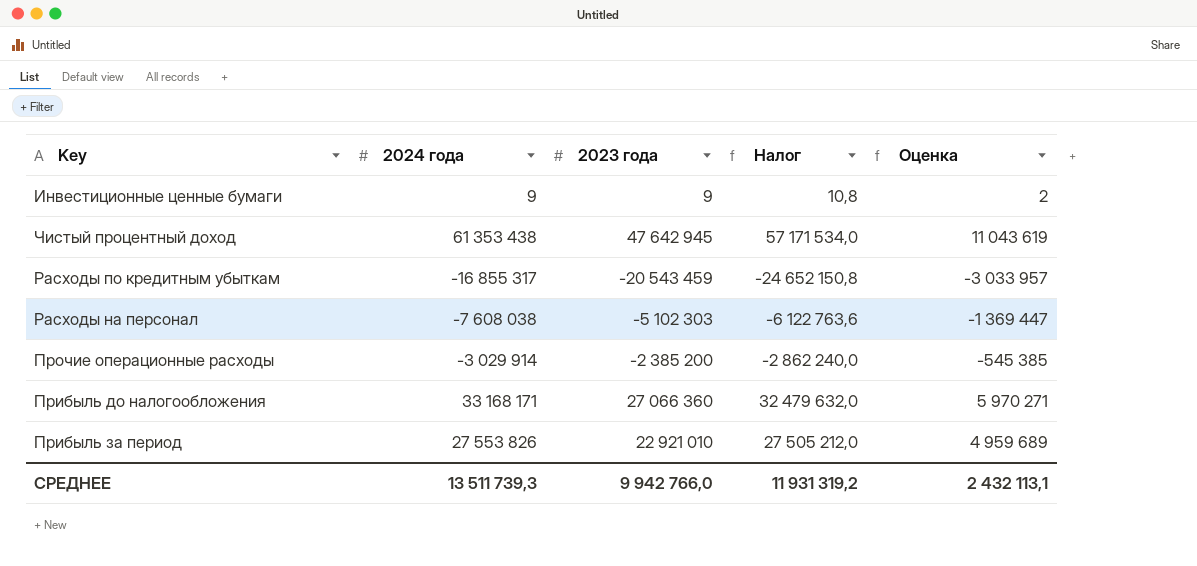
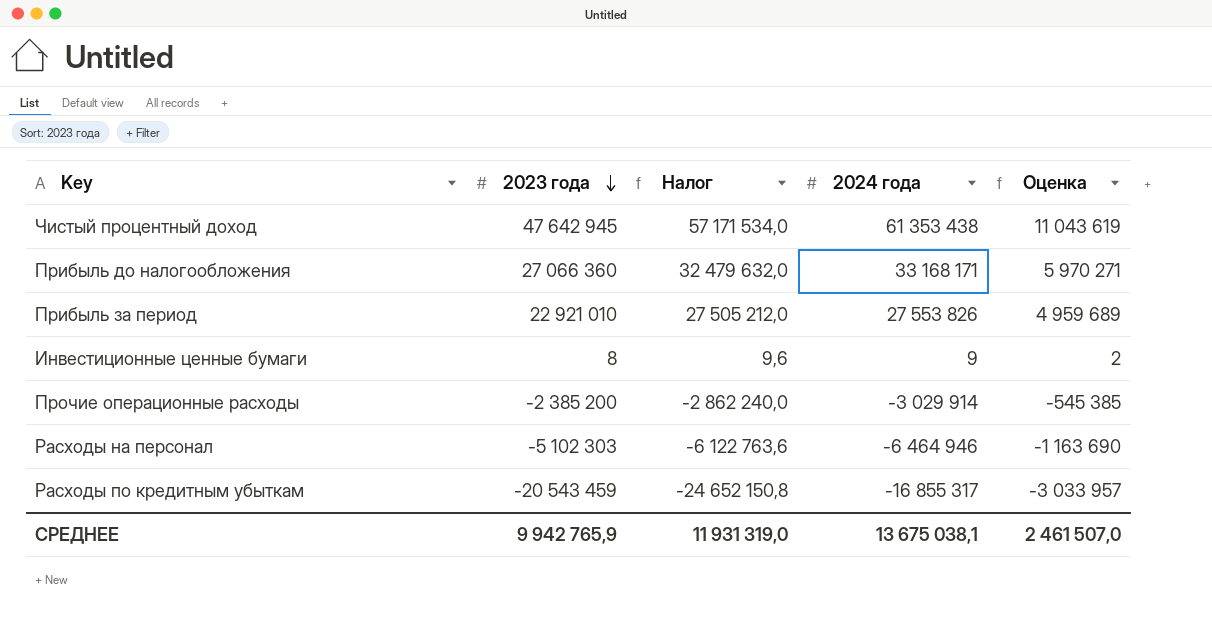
row order: none -> 2023 года descending
column 2024 года | position: 2 -> 4
Инвестиционные ценные бумаги | 2023 года: 9 -> 8
Инвестиционные ценные бумаги | Налог: 10,8 -> 9,6
Расходы на персонал | 2024 года: -7 608 038 -> -6 464 946
Расходы на персонал | Оценка: -1 369 447 -> -1 163 690
СРЕДНЕЕ | 2023 года: 9 942 766,0 -> 9 942 765,9
СРЕДНЕЕ | Налог: 11 931 319,2 -> 11 931 319,0
СРЕДНЕЕ | 2024 года: 13 511 739,3 -> 13 675 038,1
СРЕДНЕЕ | Оценка: 2 432 113,1 -> 2 461 507,0

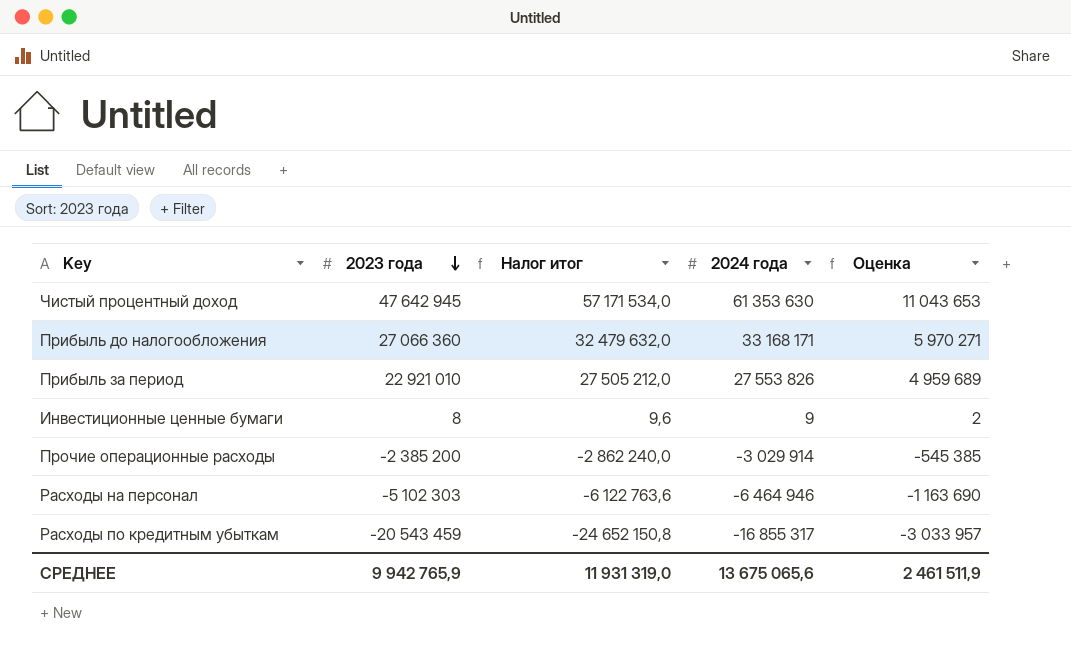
column name: Налог -> Налог итог
Чистый процентный доход | 2024 года: 61 353 438 -> 61 353 630
Чистый процентный доход | Оценка: 11 043 619 -> 11 043 653
СРЕДНЕЕ | 2024 года: 13 675 038,1 -> 13 675 065,6
СРЕДНЕЕ | Оценка: 2 461 507,0 -> 2 461 511,9

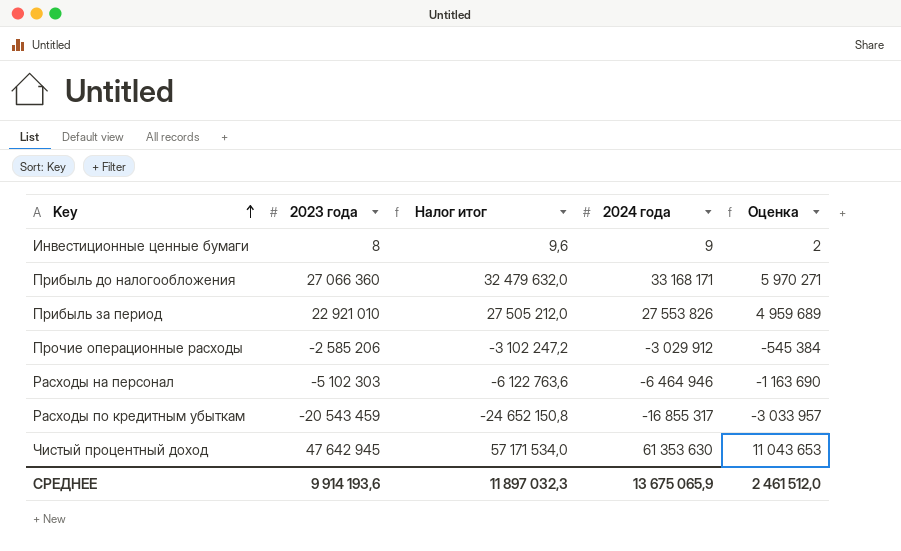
row order: 2023 года descending -> Key ascending
Прочие операционные расходы | 2023 года: -2 385 200 -> -2 585 206
Прочие операционные расходы | Налог итог: -2 862 240,0 -> -3 102 247,2
Прочие операционные расходы | 2024 года: -3 029 914 -> -3 029 912
Прочие операционные расходы | Оценка: -545 385 -> -545 384
СРЕДНЕЕ | 2023 года: 9 942 765,9 -> 9 914 193,6
СРЕДНЕЕ | Налог итог: 11 931 319,0 -> 11 897 032,3
СРЕДНЕЕ | 2024 года: 13 675 065,6 -> 13 675 065,9
СРЕДНЕЕ | Оценка: 2 461 511,9 -> 2 461 512,0

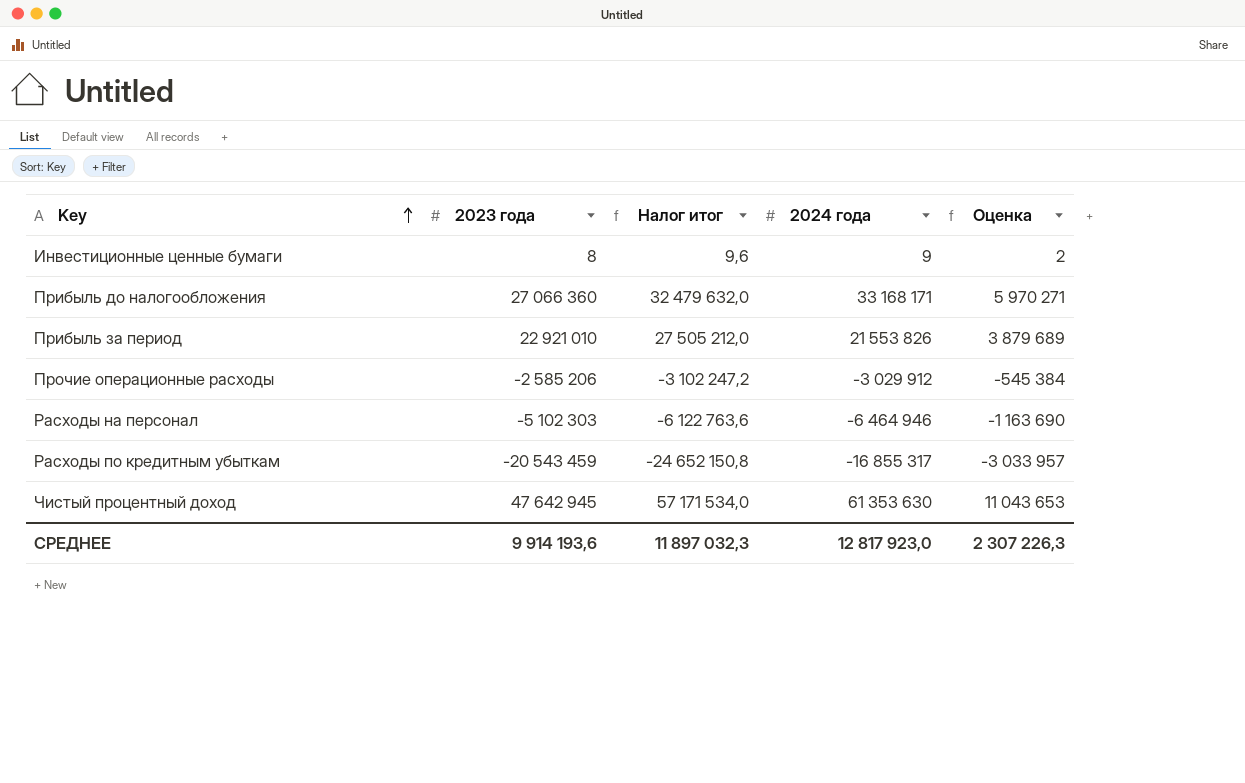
Прибыль за период | 2024 года: 27 553 826 -> 21 553 826
Прибыль за период | Оценка: 4 959 689 -> 3 879 689
СРЕДНЕЕ | 2024 года: 13 675 065,9 -> 12 817 923,0
СРЕДНЕЕ | Оценка: 2 461 512,0 -> 2 307 226,3

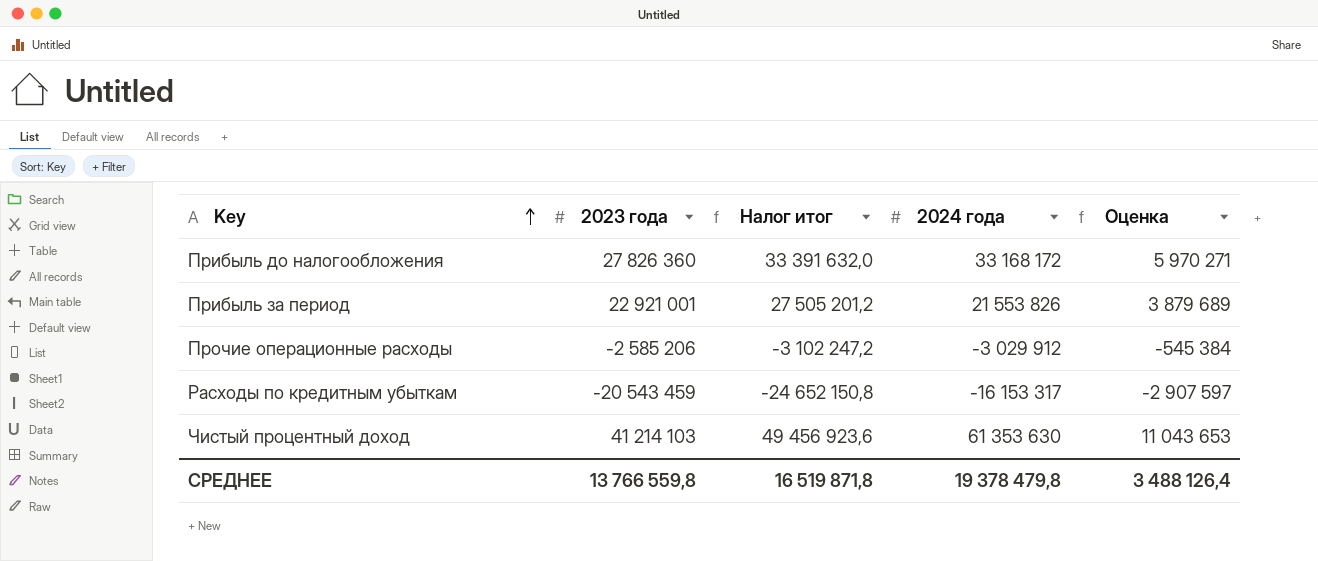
row Инвестиционные ценные бумаги: 8 | 9,6 | 9 | 2 -> none
row Расходы на персонал: -5 102 303 | -6 122 763,6 | -6 464 946 | -1 163 690 -> none
Прибыль до налогообложения | 2023 года: 27 066 360 -> 27 826 360
Прибыль до налогообложения | Налог итог: 32 479 632,0 -> 33 391 632,0
Прибыль до налогообложения | 2024 года: 33 168 171 -> 33 168 172
Прибыль за период | 2023 года: 22 921 010 -> 22 921 001
Прибыль за период | Налог итог: 27 505 212,0 -> 27 505 201,2
Расходы по кредитным убыткам | 2024 года: -16 855 317 -> -16 153 317
Расходы по кредитным убыткам | Оценка: -3 033 957 -> -2 907 597
Чистый процентный доход | 2023 года: 47 642 945 -> 41 214 103
Чистый процентный доход | Налог итог: 57 171 534,0 -> 49 456 923,6
СРЕДНЕЕ | 2023 года: 9 914 193,6 -> 13 766 559,8
СРЕДНЕЕ | Налог итог: 11 897 032,3 -> 16 519 871,8
СРЕДНЕЕ | 2024 года: 12 817 923,0 -> 19 378 479,8
СРЕДНЕЕ | Оценка: 2 307 226,3 -> 3 488 126,4

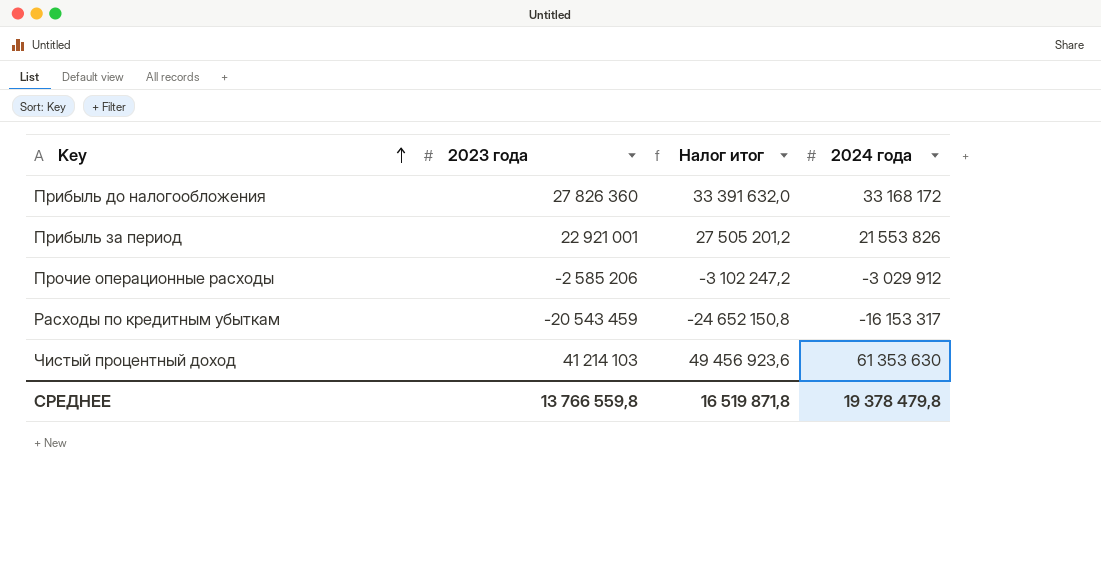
column Оценка | formula: [2024 года] * 0,18 -> none

